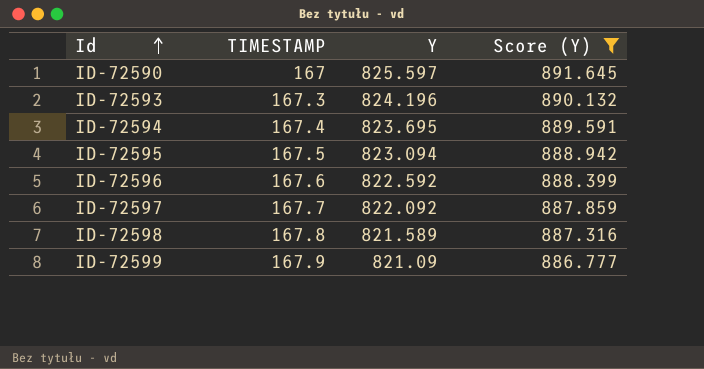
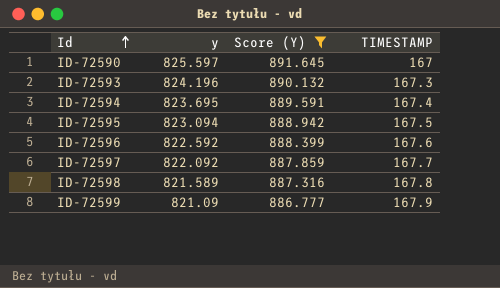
column name: Y -> y
column TIMESTAMP | position: 2 -> 4

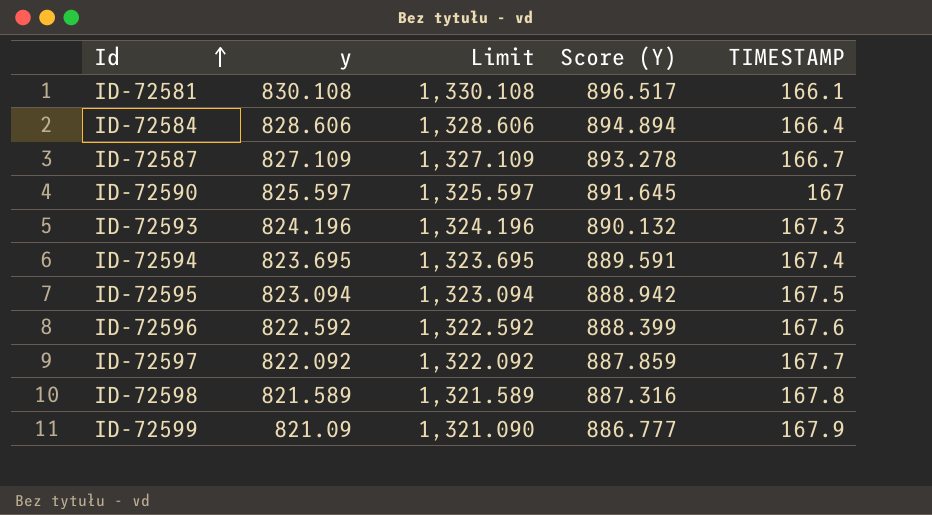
filter: Score (Y) <= 891.645 -> none
column Limit | formula: none -> [y] + 500

